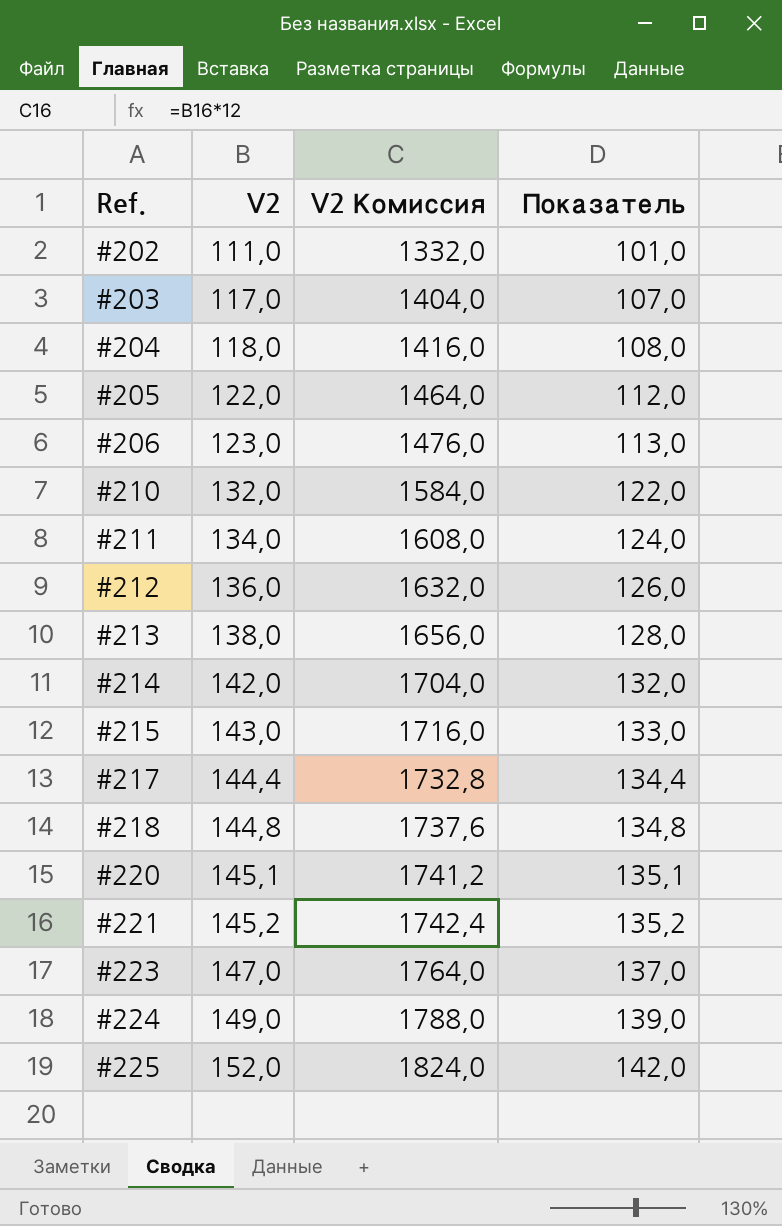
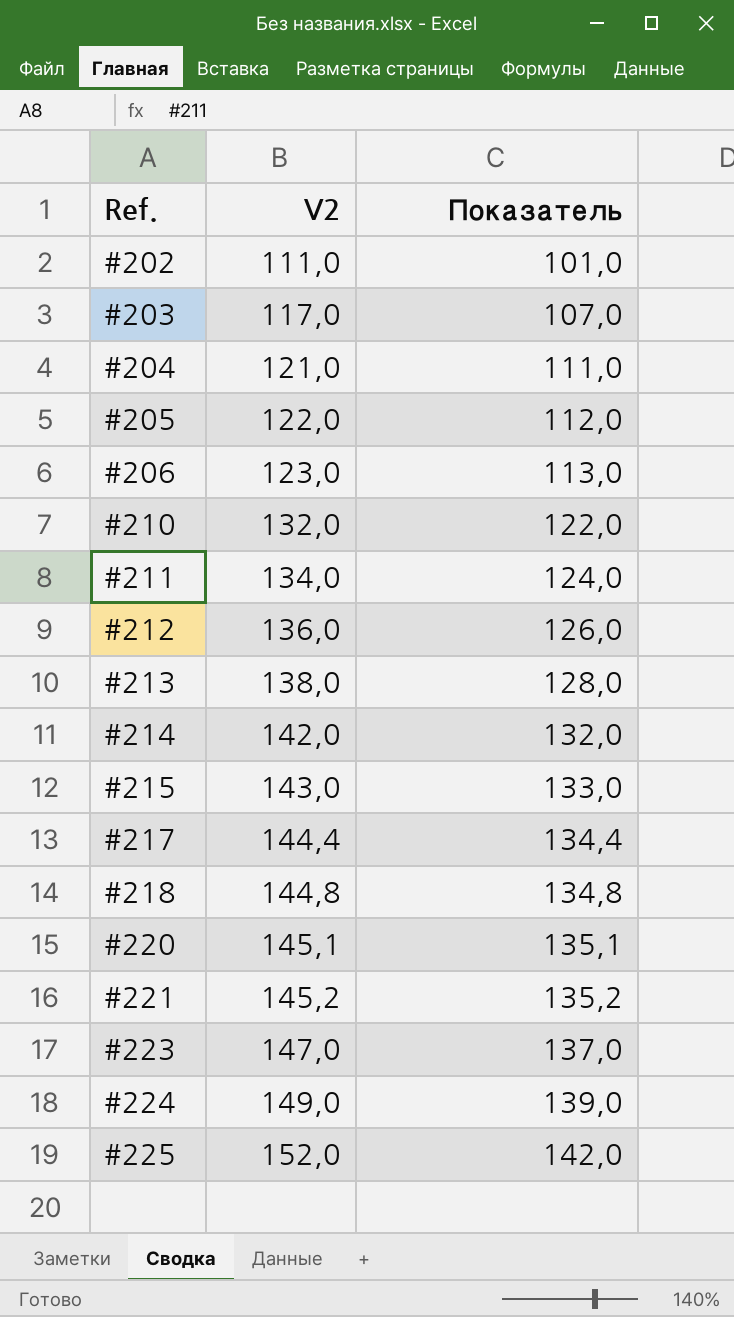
column V2 Комиссия | formula: [V2] * 12 -> none
#204 | V2: 118,0 -> 121,0
#204 | Показатель: 108,0 -> 111,0

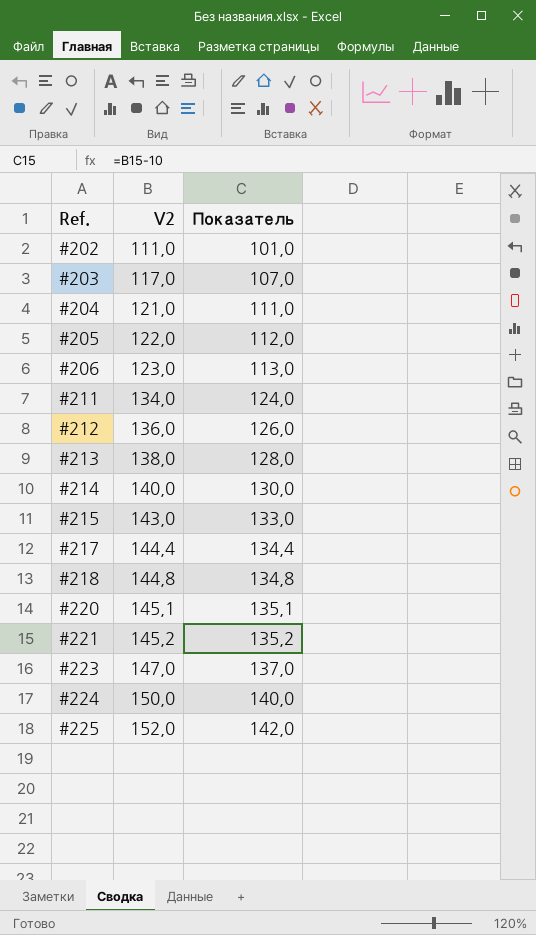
row #210: 132,0 | 122,0 -> none
#214 | V2: 142,0 -> 140,0
#214 | Показатель: 132,0 -> 130,0
#224 | V2: 149,0 -> 150,0
#224 | Показатель: 139,0 -> 140,0

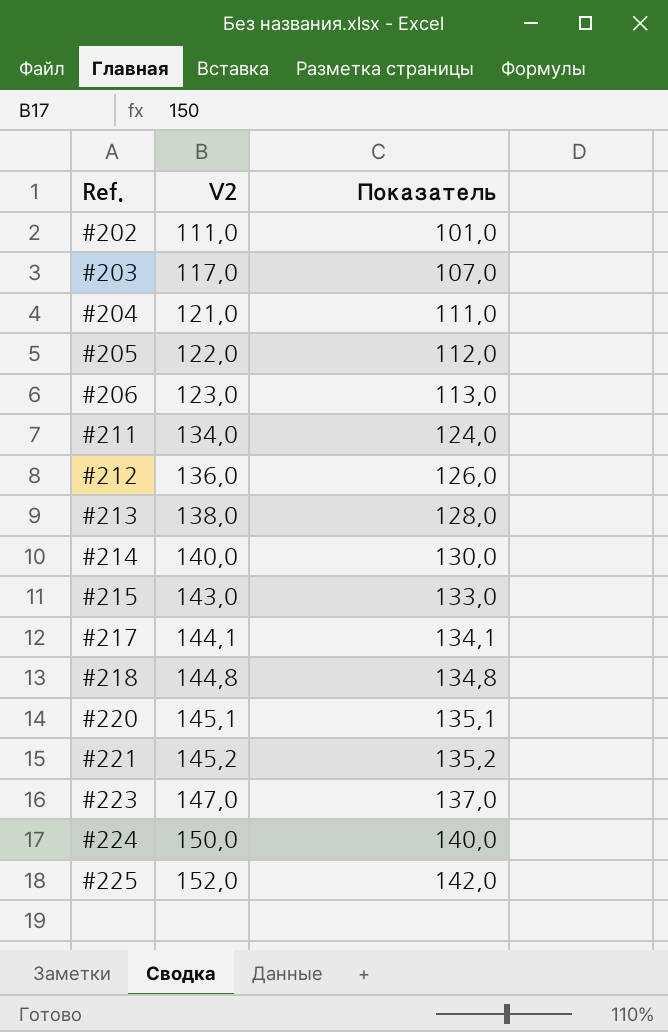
#217 | V2: 144,4 -> 144,1
#217 | Показатель: 134,4 -> 134,1

